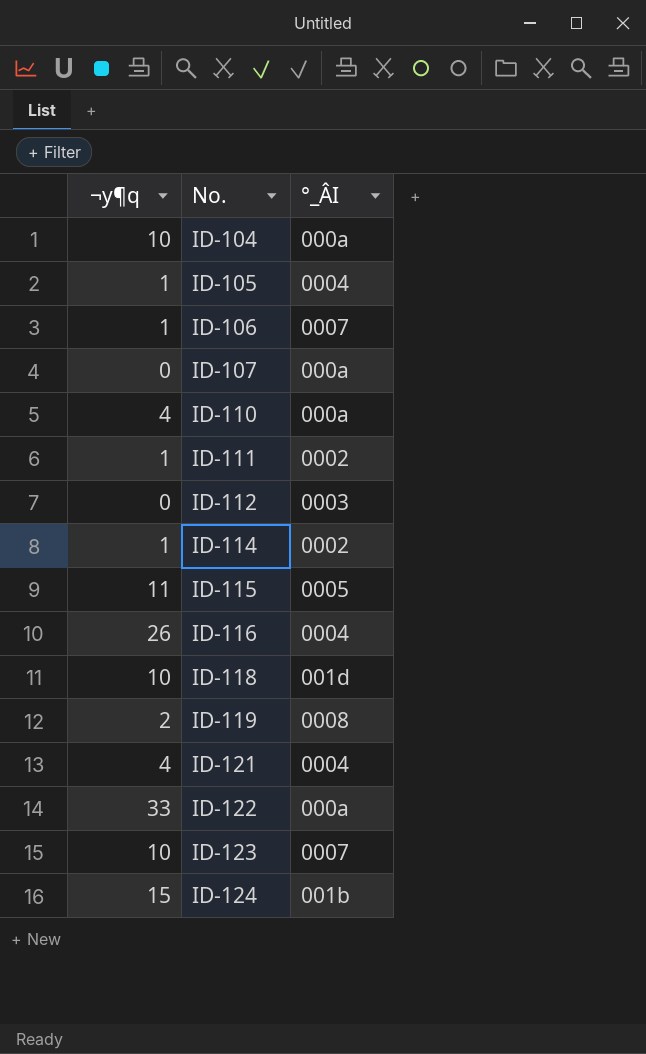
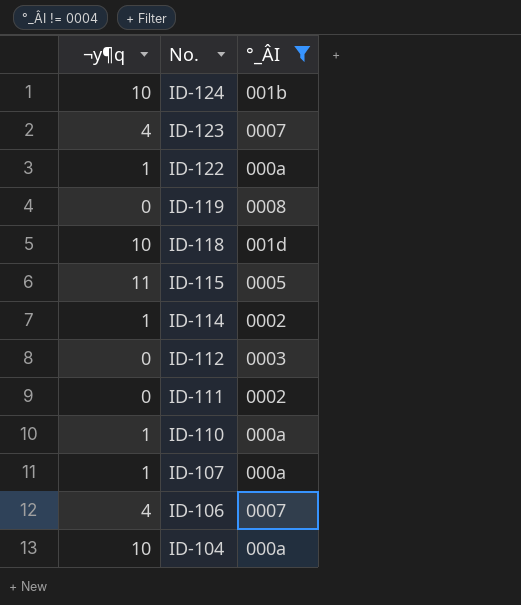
filter: none -> °_ÂI != 0004
row order: No. ascending -> No. descending
ID-124 | ¬y¶q: 15 -> 10
ID-123 | ¬y¶q: 10 -> 4
ID-122 | ¬y¶q: 33 -> 1
ID-119 | ¬y¶q: 2 -> 0
ID-111 | ¬y¶q: 1 -> 0
ID-110 | ¬y¶q: 4 -> 1
ID-107 | ¬y¶q: 0 -> 1
ID-106 | ¬y¶q: 1 -> 4

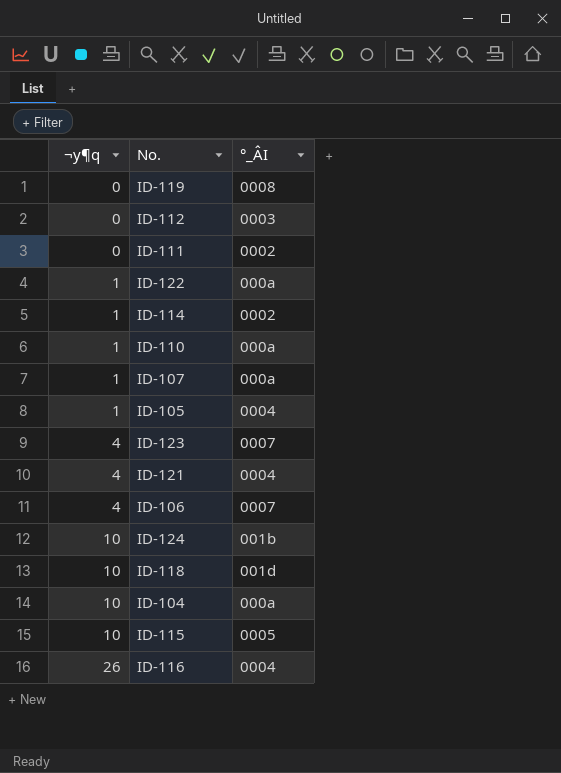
filter: °_ÂI != 0004 -> none
row order: No. descending -> ¬y¶q ascending
ID-115 | ¬y¶q: 11 -> 10

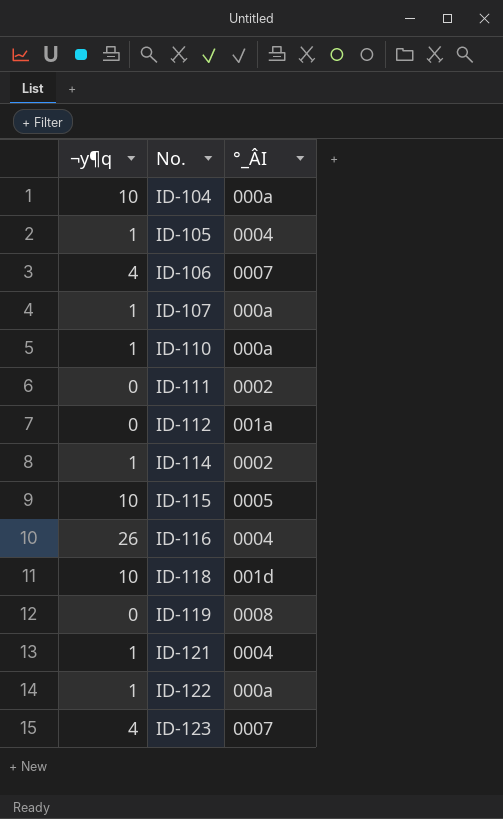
row order: ¬y¶q ascending -> No. ascending
row ID-124: 10 | 001b -> none
ID-112 | °_ÂI: 0003 -> 001a
ID-121 | ¬y¶q: 4 -> 1

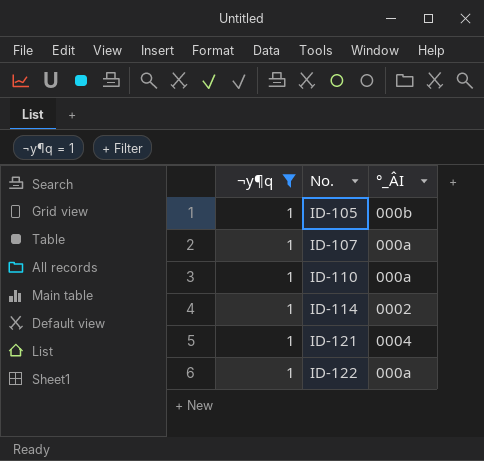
filter: none -> ¬y¶q = 1
ID-105 | °_ÂI: 0004 -> 000b

